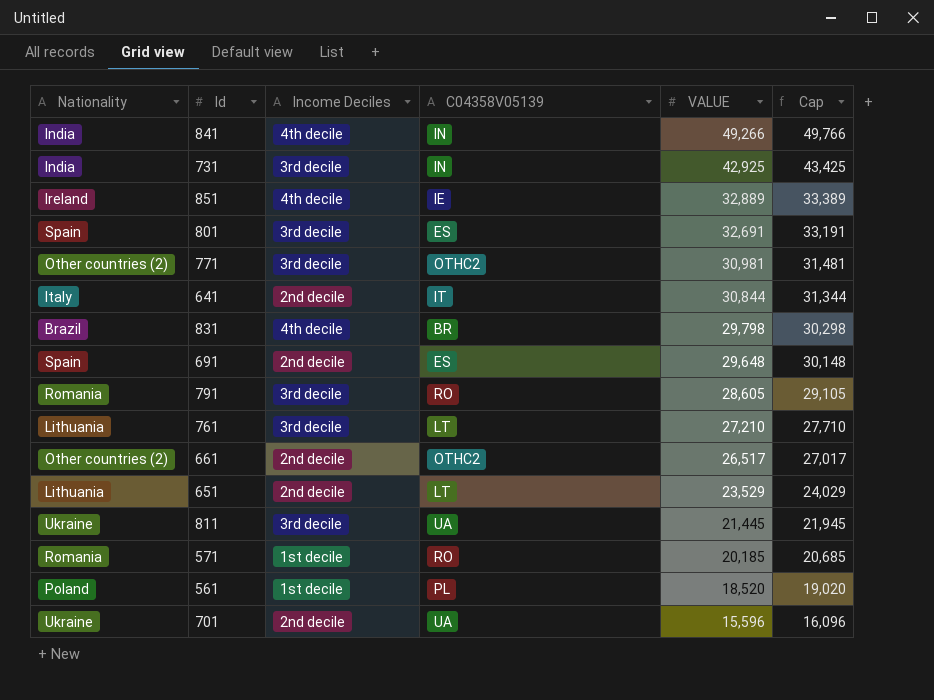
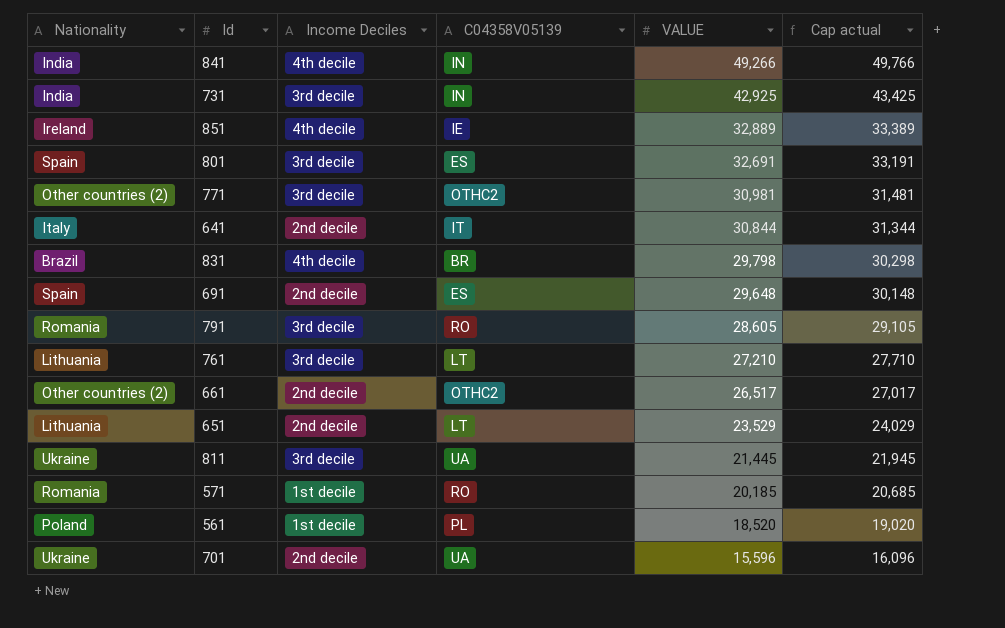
column name: Cap -> Cap actual

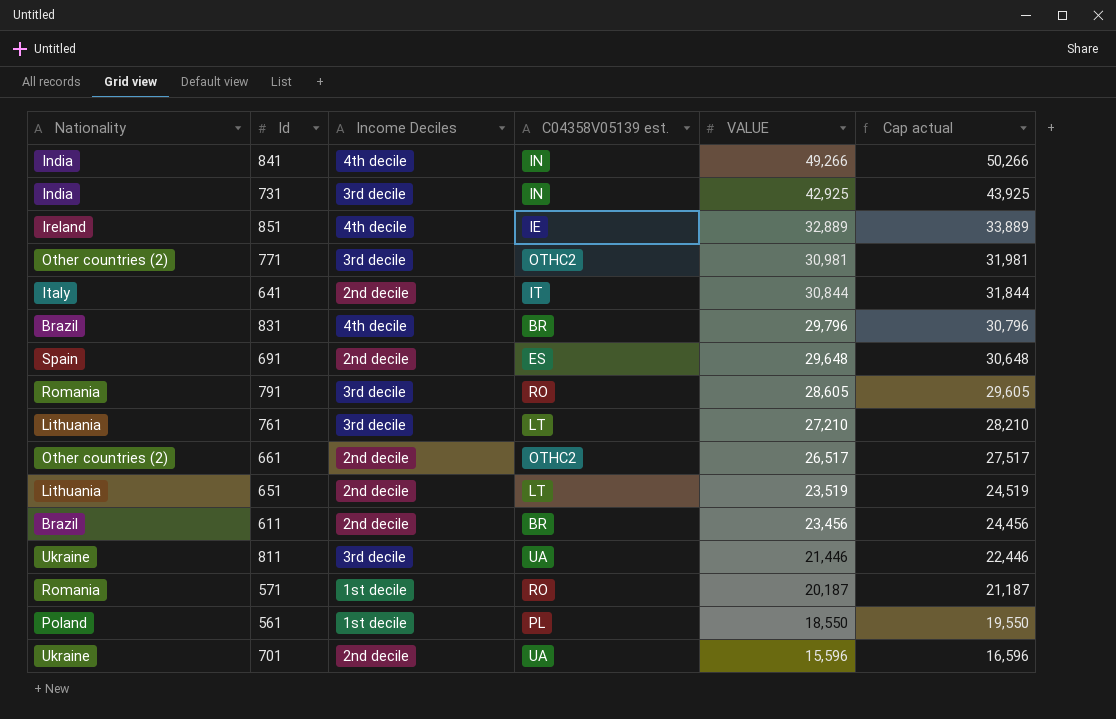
column name: C04358V05139 -> C04358V05139 est.
column Cap actual | formula: [VALUE] + 500 -> [VALUE] + 1000
row 801: Spain | 3rd decile | ES | 32,691 | 33,191 -> none
831 | VALUE: 29,798 -> 29,796
651 | VALUE: 23,529 -> 23,519
row 611: none -> Brazil | 2nd decile | BR | 23,456 | 24,456
811 | VALUE: 21,445 -> 21,446
571 | VALUE: 20,185 -> 20,187
561 | VALUE: 18,520 -> 18,550

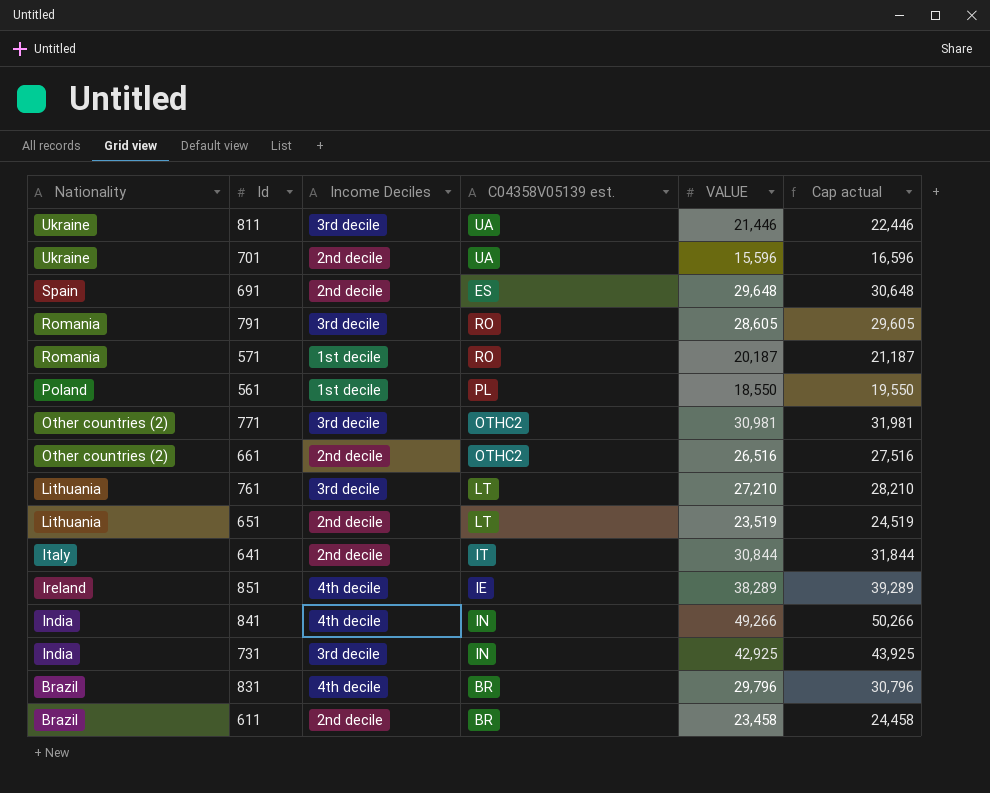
row order: VALUE descending -> Nationality descending
661 | VALUE: 26,517 -> 26,516
661 | Cap actual: 27,517 -> 27,516
851 | VALUE: 32,889 -> 38,289
851 | Cap actual: 33,889 -> 39,289
611 | VALUE: 23,456 -> 23,458
611 | Cap actual: 24,456 -> 24,458

